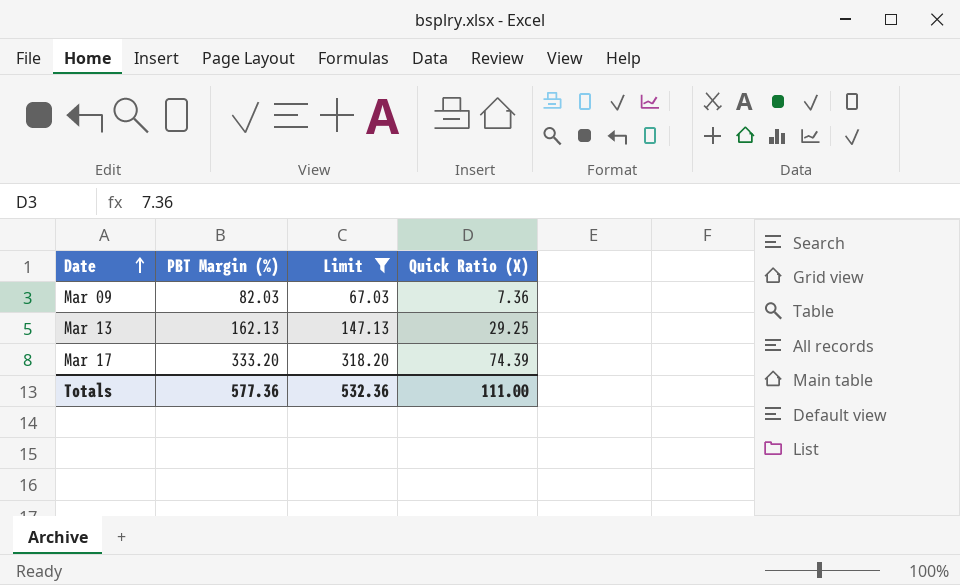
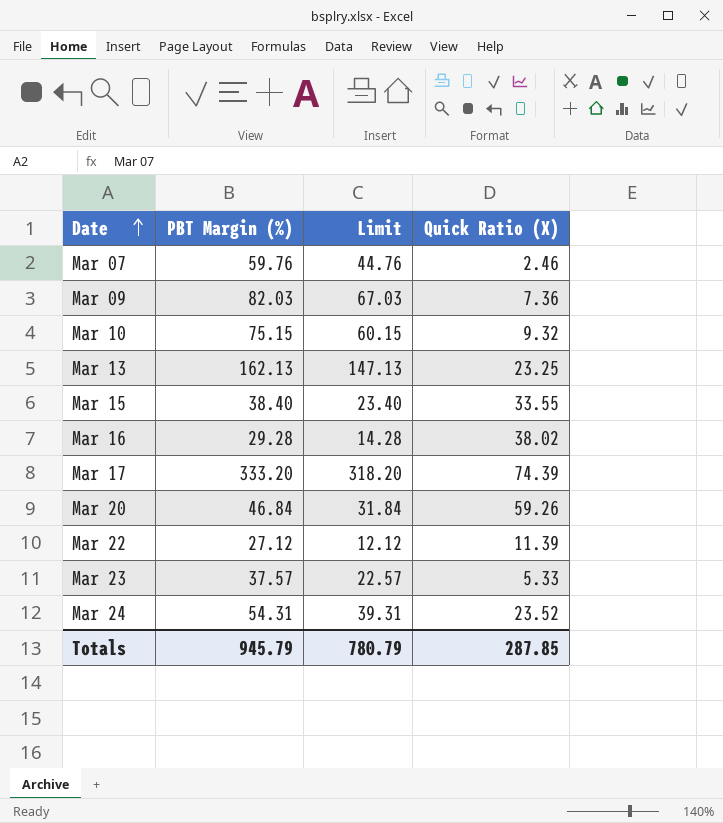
filter: Limit >= 67.03 -> none
Mar 13 | Quick Ratio (X): 29.25 -> 23.25
Totals | PBT Margin (%): 577.36 -> 945.79
Totals | Limit: 532.36 -> 780.79
Totals | Quick Ratio (X): 111.00 -> 287.85

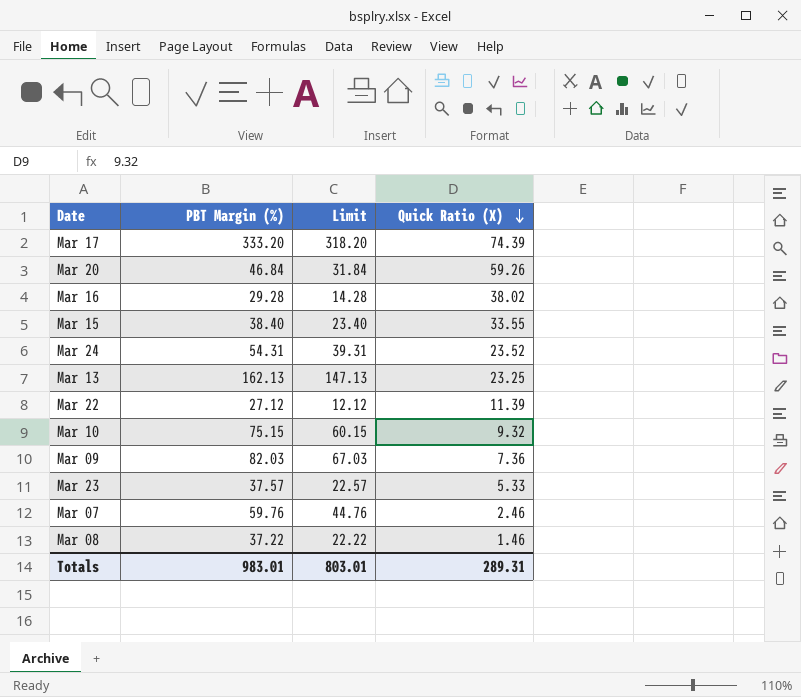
row order: Date ascending -> Quick Ratio (X) descending
row Mar 08: none -> 37.22 | 22.22 | 1.46
Totals | PBT Margin (%): 945.79 -> 983.01
Totals | Limit: 780.79 -> 803.01
Totals | Quick Ratio (X): 287.85 -> 289.31

